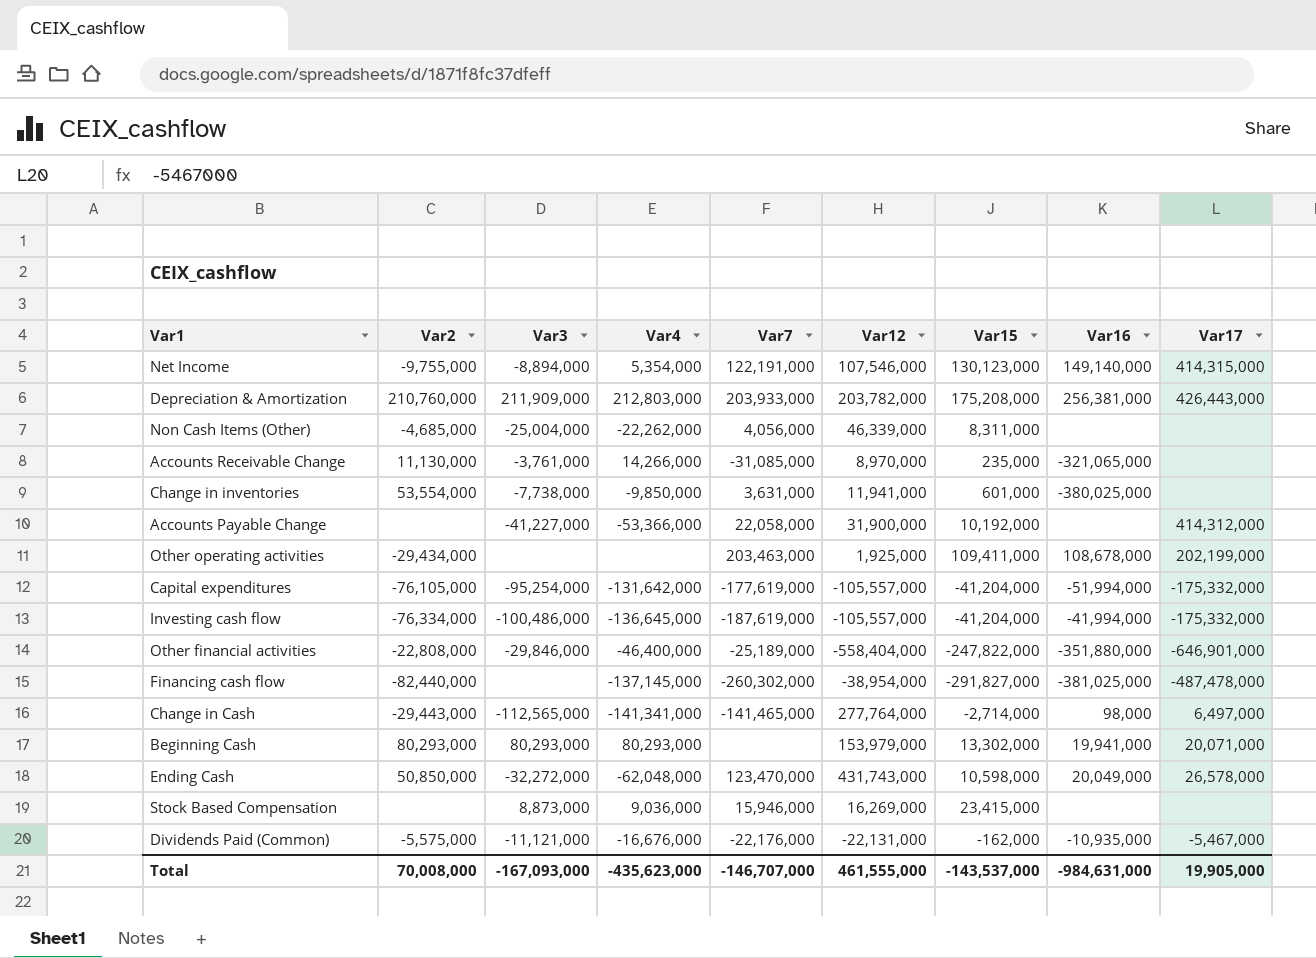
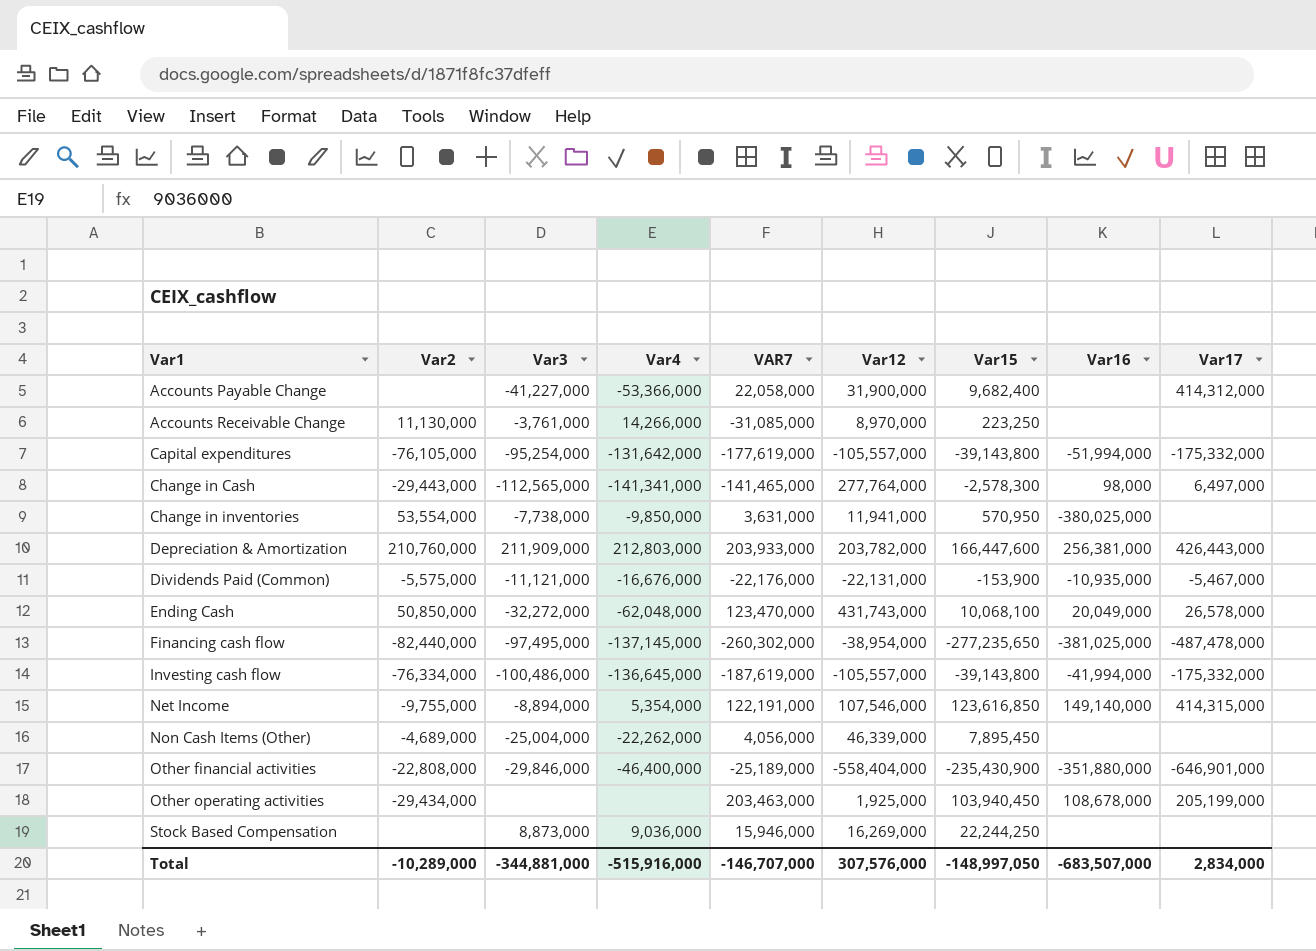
row order: none -> Var1 ascending
column name: Var7 -> VAR7
row Beginning Cash: 80,293,000 | 80,293,000 | 80,293,000 | none | 153,979,000 | 13,302,000 | 19,941,000 | 20,071,000 -> none
Accounts Payable Change | Var15: 10,192,000 -> 9,682,400
Accounts Receivable Change | Var15: 235,000 -> 223,250
Accounts Receivable Change | Var16: -321,065,000 -> none
Capital expenditures | Var15: -41,204,000 -> -39,143,800
Change in Cash | Var15: -2,714,000 -> -2,578,300
Change in inventories | Var15: 601,000 -> 570,950
Depreciation & Amortization | Var15: 175,208,000 -> 166,447,600
Dividends Paid (Common) | Var15: -162,000 -> -153,900
Ending Cash | Var15: 10,598,000 -> 10,068,100
Financing cash flow | Var3: none -> -97,495,000
Financing cash flow | Var15: -291,827,000 -> -277,235,650
Investing cash flow | Var15: -41,204,000 -> -39,143,800
Net Income | Var15: 130,123,000 -> 123,616,850
Non Cash Items (Other) | Var2: -4,685,000 -> -4,689,000
Non Cash Items (Other) | Var15: 8,311,000 -> 7,895,450
Other financial activities | Var15: -247,822,000 -> -235,430,900
Other operating activities | Var15: 109,411,000 -> 103,940,450
Other operating activities | Var17: 202,199,000 -> 205,199,000
Stock Based Compensation | Var15: 23,415,000 -> 22,244,250
Total | Var2: 70,008,000 -> -10,289,000
Total | Var3: -167,093,000 -> -344,881,000
Total | Var4: -435,623,000 -> -515,916,000
Total | Var12: 461,555,000 -> 307,576,000
Total | Var15: -143,537,000 -> -148,997,050
Total | Var16: -984,631,000 -> -683,507,000
Total | Var17: 19,905,000 -> 2,834,000

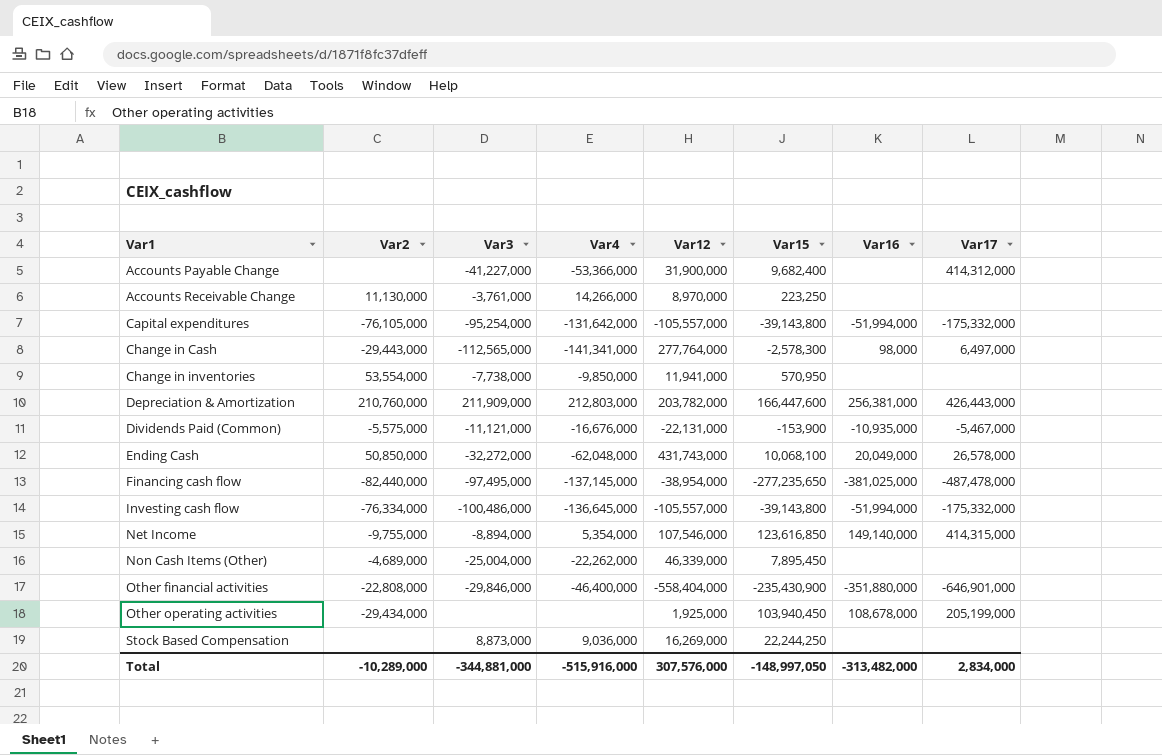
column VAR7 | position: 5 -> none
Change in inventories | Var16: -380,025,000 -> none
Investing cash flow | Var16: -41,994,000 -> -51,994,000
Total | Var16: -683,507,000 -> -313,482,000

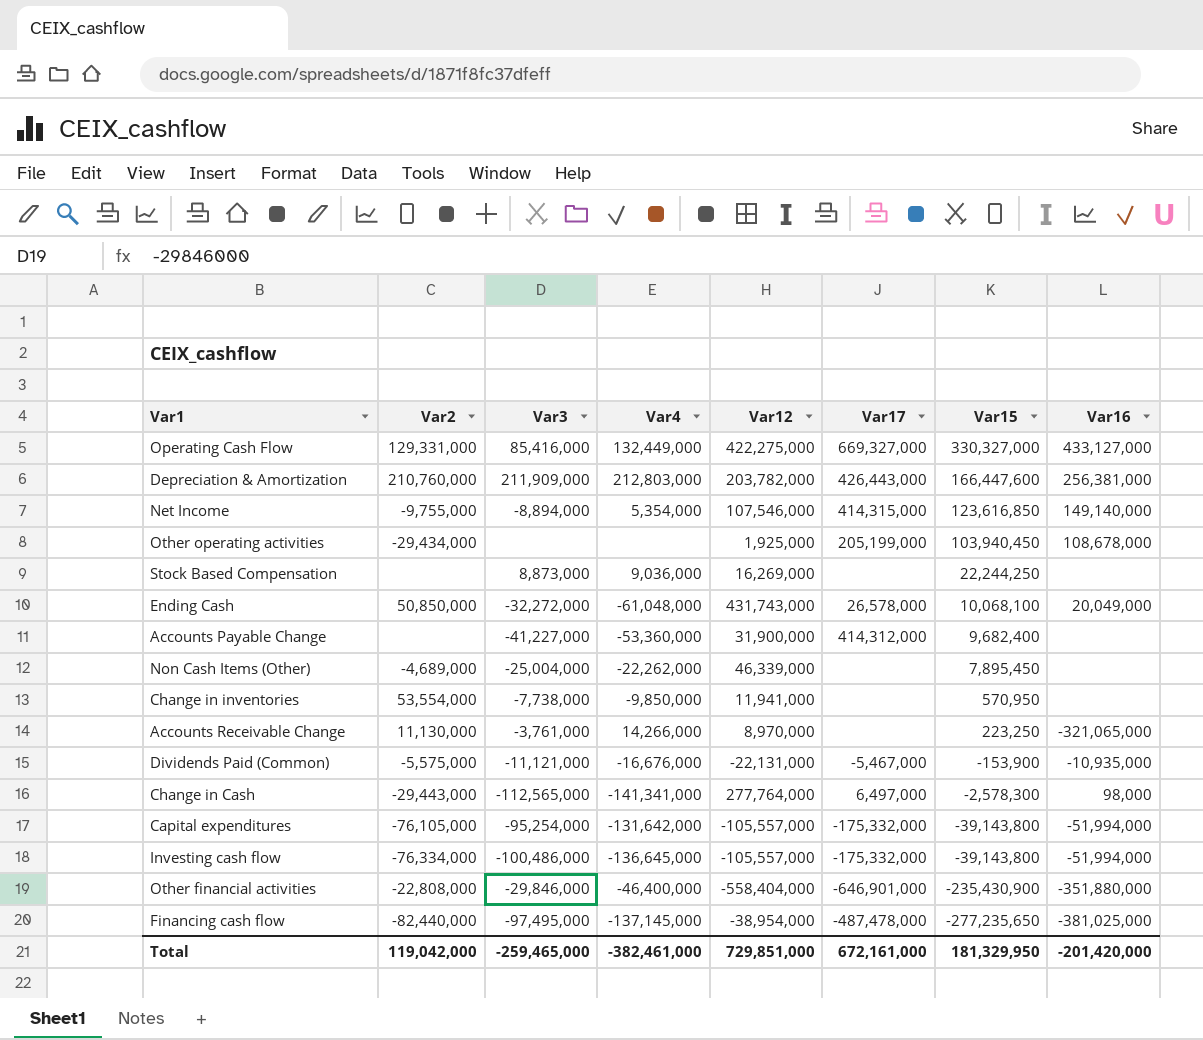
row order: Var1 ascending -> Var15 descending
column Var17 | position: 8 -> 6
row Operating Cash Flow: none -> 129,331,000 | 85,416,000 | 132,449,000 | 422,275,000 | 669,327,000 | 330,327,000 | 433,127,000
Ending Cash | Var4: -62,048,000 -> -61,048,000
Accounts Payable Change | Var4: -53,366,000 -> -53,360,000
Accounts Receivable Change | Var16: none -> -321,065,000
Total | Var2: -10,289,000 -> 119,042,000
Total | Var3: -344,881,000 -> -259,465,000
Total | Var4: -515,916,000 -> -382,461,000
Total | Var12: 307,576,000 -> 729,851,000
Total | Var17: 2,834,000 -> 672,161,000
Total | Var15: -148,997,050 -> 181,329,950
Total | Var16: -313,482,000 -> -201,420,000

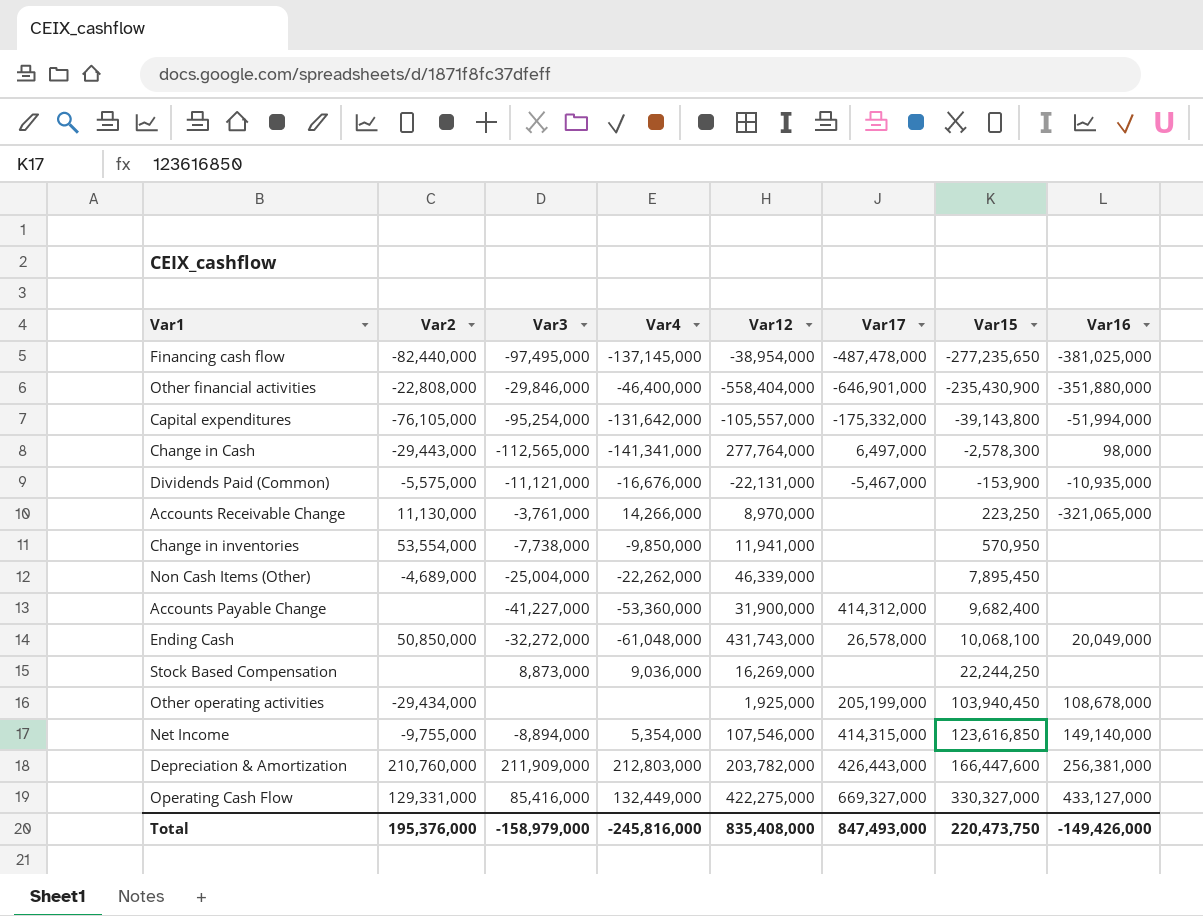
row order: Var15 descending -> Var15 ascending
row Investing cash flow: -76,334,000 | -100,486,000 | -136,645,000 | -105,557,000 | -175,332,000 | -39,143,800 | -51,994,000 -> none
Total | Var2: 119,042,000 -> 195,376,000
Total | Var3: -259,465,000 -> -158,979,000
Total | Var4: -382,461,000 -> -245,816,000
Total | Var12: 729,851,000 -> 835,408,000
Total | Var17: 672,161,000 -> 847,493,000
Total | Var15: 181,329,950 -> 220,473,750
Total | Var16: -201,420,000 -> -149,426,000

